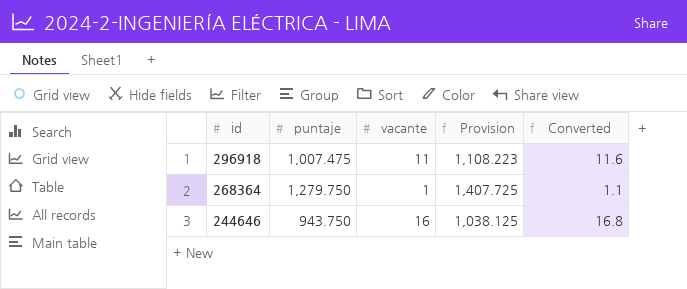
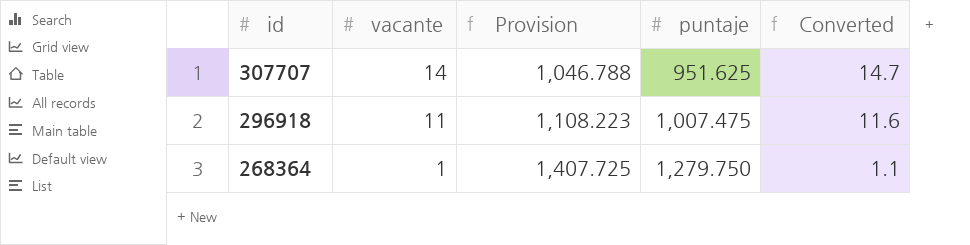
column puntaje | position: 2 -> 4
row 244646: 943.750 | 16 | 1,038.125 | 16.8 -> none
row 307707: none -> 14 | 1,046.788 | 951.625 | 14.7

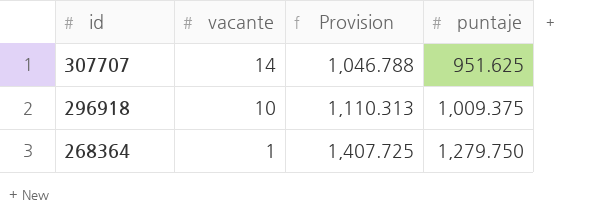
column Converted | formula: [vacante] * 1.05 -> none
296918 | vacante: 11 -> 10
296918 | Provision: 1,108.223 -> 1,110.313
296918 | puntaje: 1,007.475 -> 1,009.375

